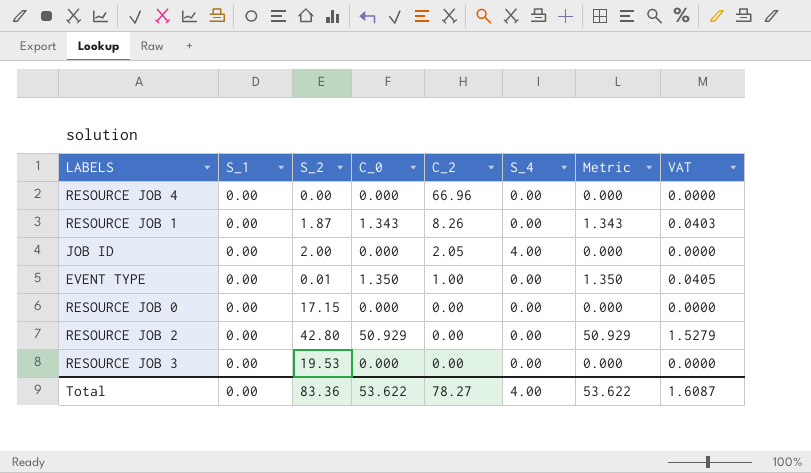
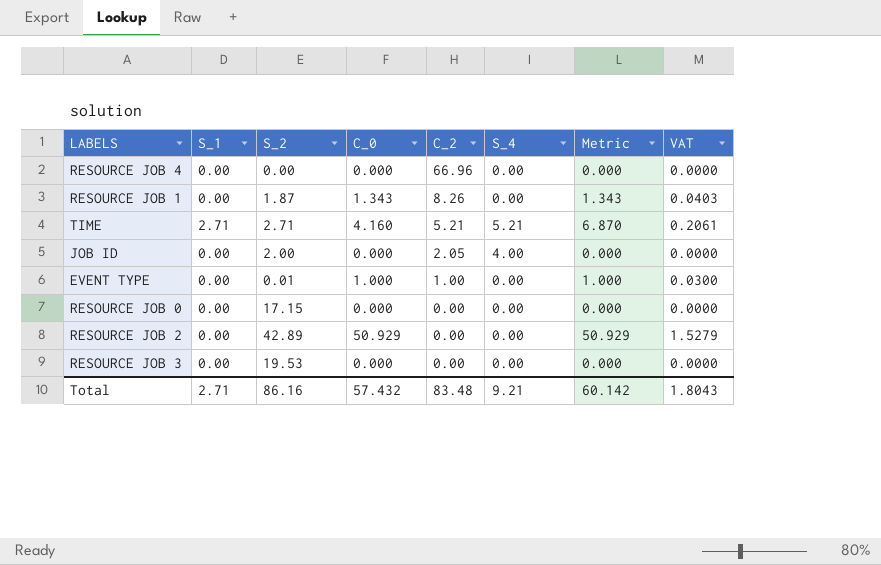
row TIME: none -> 2.71 | 2.71 | 4.160 | 5.21 | 5.21 | 6.870 | 0.2061
EVENT TYPE | C_0: 1.350 -> 1.000
EVENT TYPE | Metric: 1.350 -> 1.000
EVENT TYPE | VAT: 0.0405 -> 0.0300
RESOURCE JOB 2 | S_2: 42.80 -> 42.89
Total | S_1: 0.00 -> 2.71
Total | S_2: 83.36 -> 86.16
Total | C_0: 53.622 -> 57.432
Total | C_2: 78.27 -> 83.48
Total | S_4: 4.00 -> 9.21
Total | Metric: 53.622 -> 60.142
Total | VAT: 1.6087 -> 1.8043

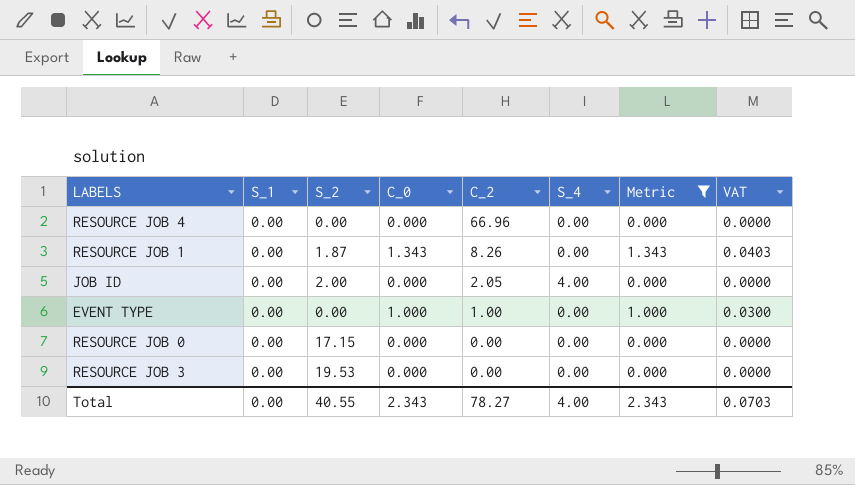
filter: none -> Metric <= 1.343
EVENT TYPE | S_2: 0.01 -> 0.00
Total | S_1: 2.71 -> 0.00
Total | S_2: 86.16 -> 40.55
Total | C_0: 57.432 -> 2.343
Total | C_2: 83.48 -> 78.27
Total | S_4: 9.21 -> 4.00
Total | Metric: 60.142 -> 2.343
Total | VAT: 1.8043 -> 0.0703

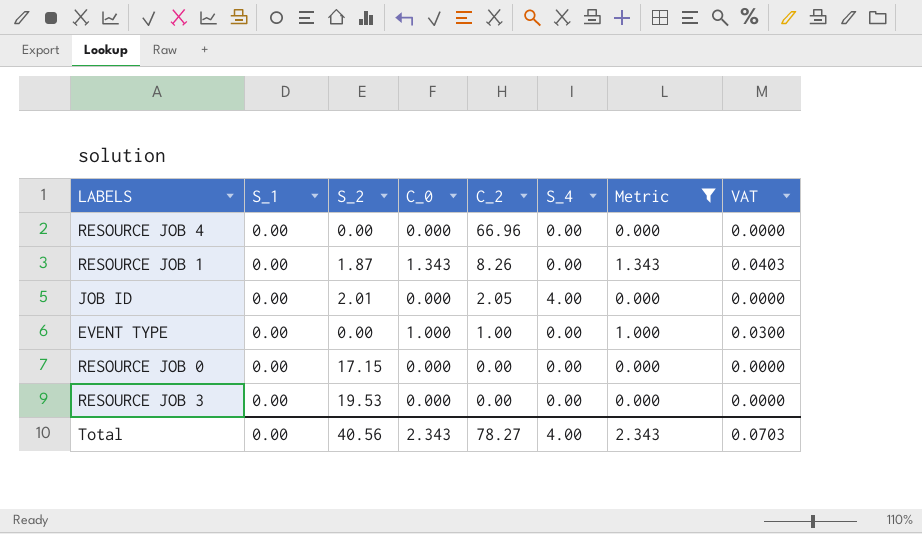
JOB ID | S_2: 2.00 -> 2.01
Total | S_2: 40.55 -> 40.56

